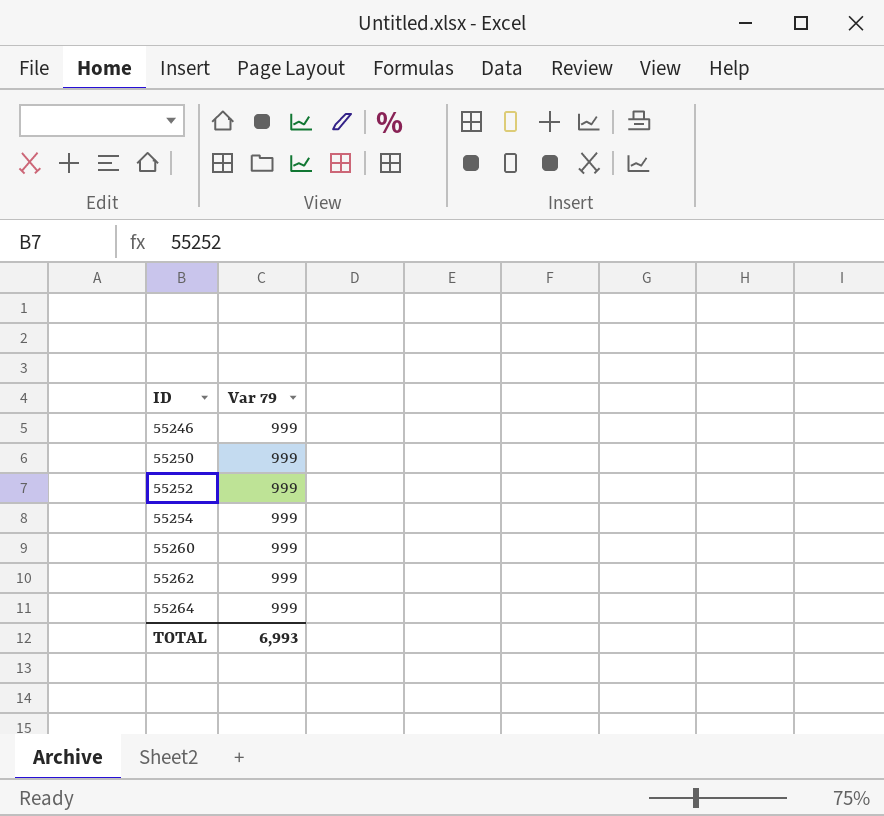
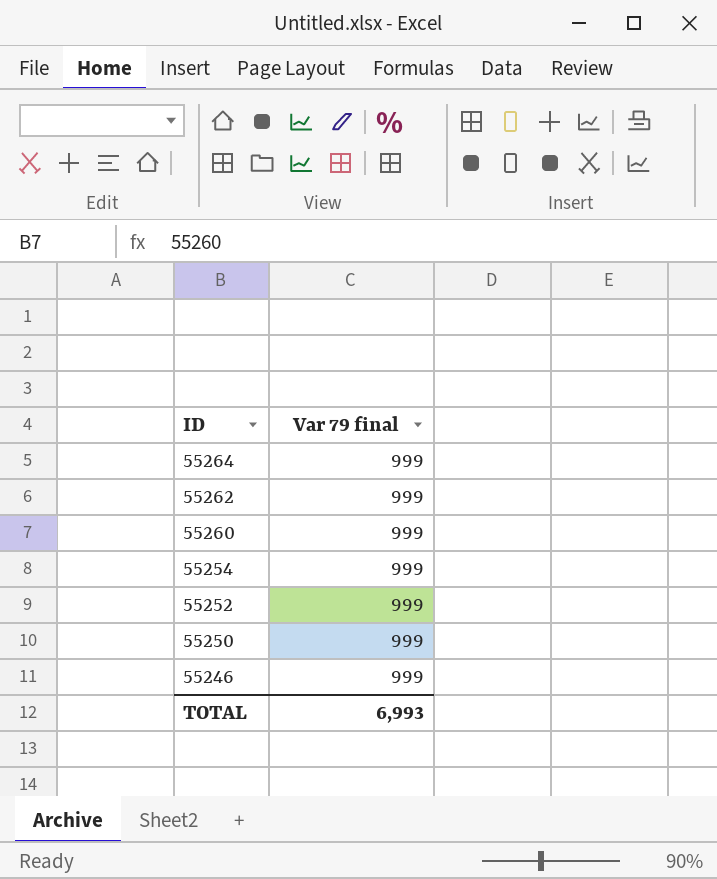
row order: ID ascending -> ID descending
column name: Var 79 -> Var 79 final

